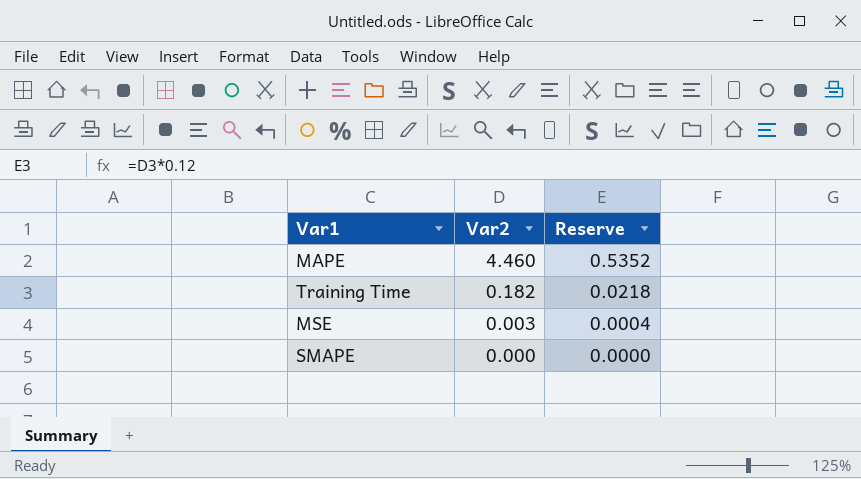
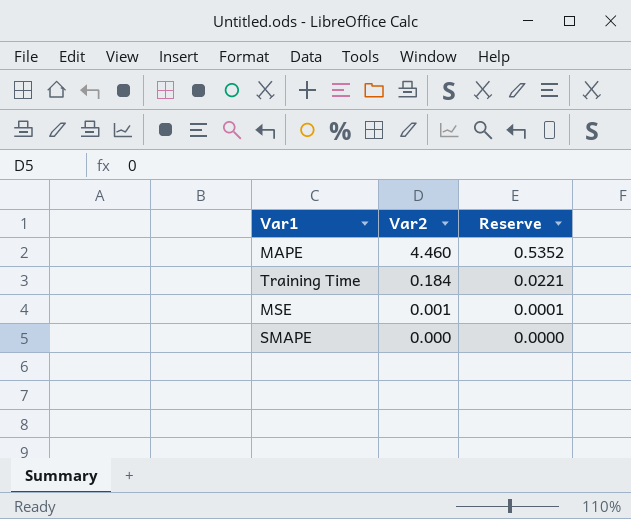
Training Time | Var2: 0.182 -> 0.184
Training Time | Reserve: 0.0218 -> 0.0221
MSE | Var2: 0.003 -> 0.001
MSE | Reserve: 0.0004 -> 0.0001

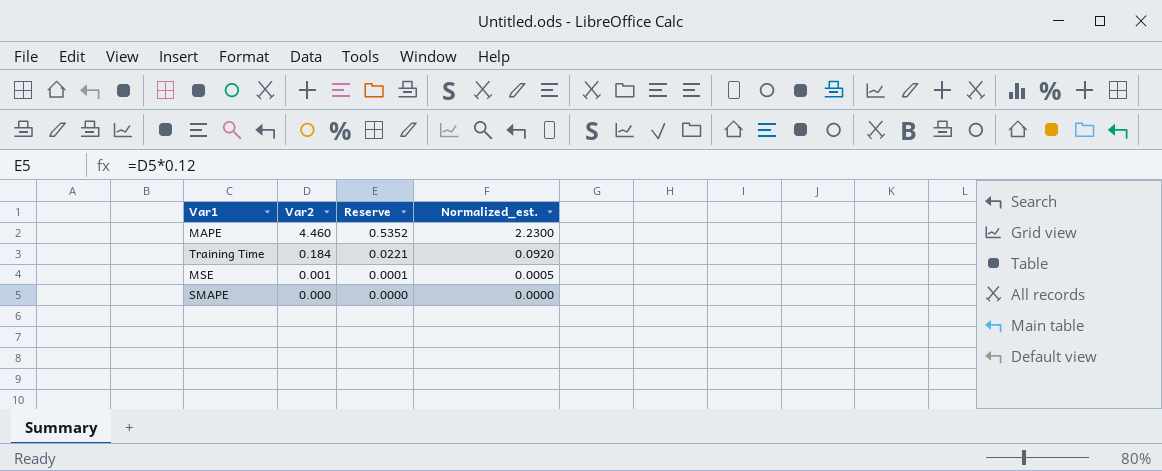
column Normalized_est. | formula: none -> [Var2] * 0.5

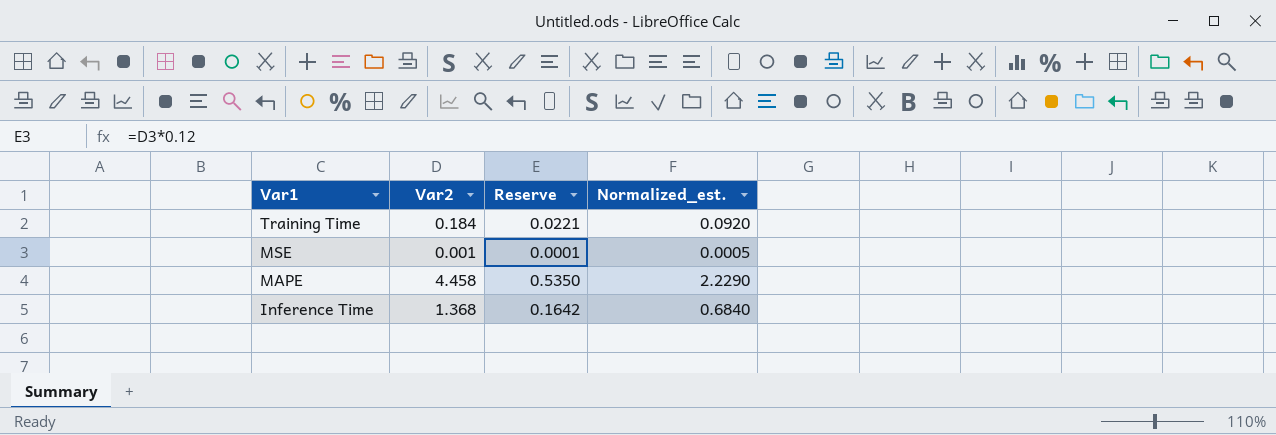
row order: Var2 descending -> Var1 descending
row SMAPE: 0.000 | 0.0000 | 0.0000 -> none
MAPE | Var2: 4.460 -> 4.458
MAPE | Reserve: 0.5352 -> 0.5350
MAPE | Normalized_est.: 2.2300 -> 2.2290
row Inference Time: none -> 1.368 | 0.1642 | 0.6840

